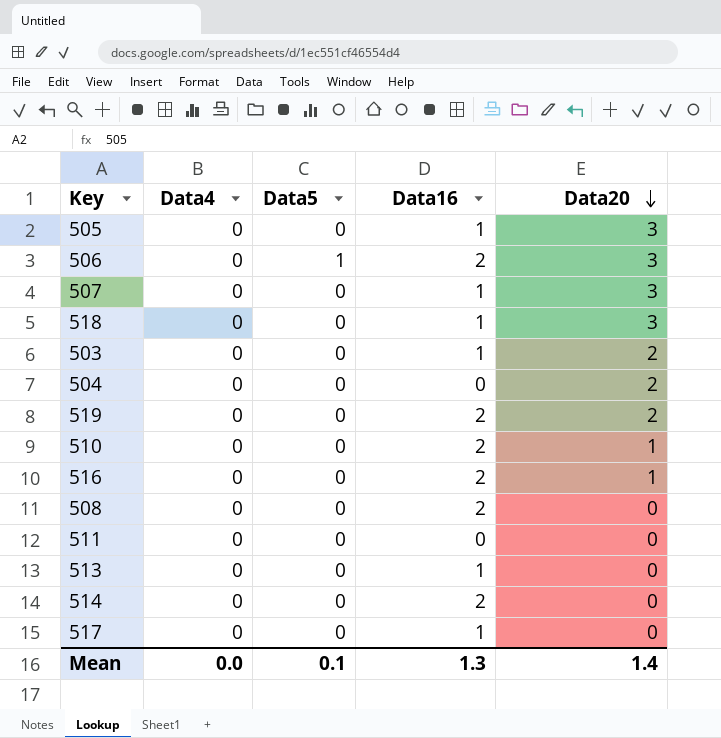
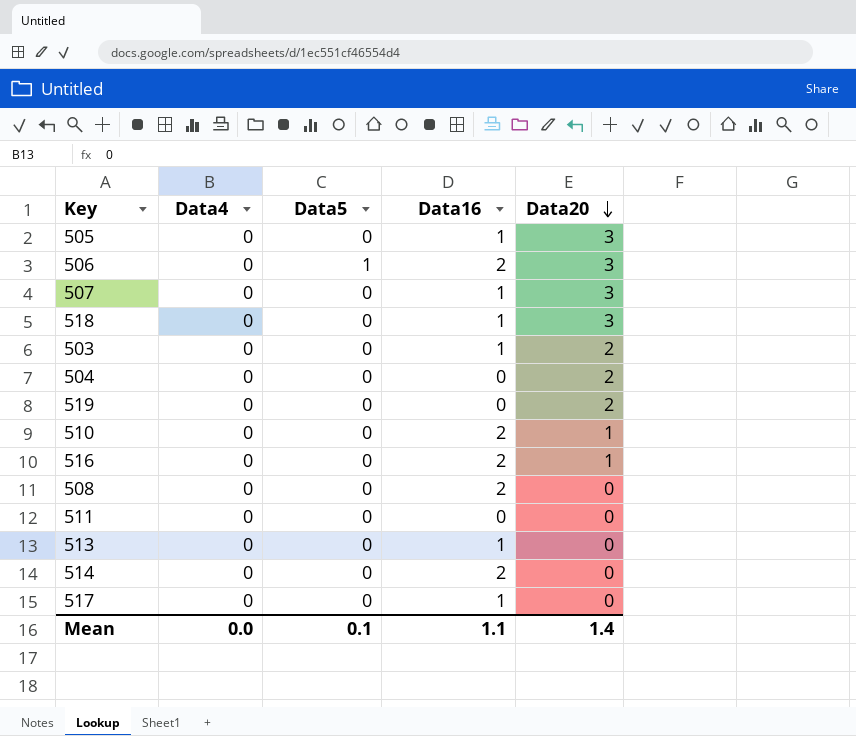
519 | Data16: 2 -> 0
Mean | Data16: 1.3 -> 1.1

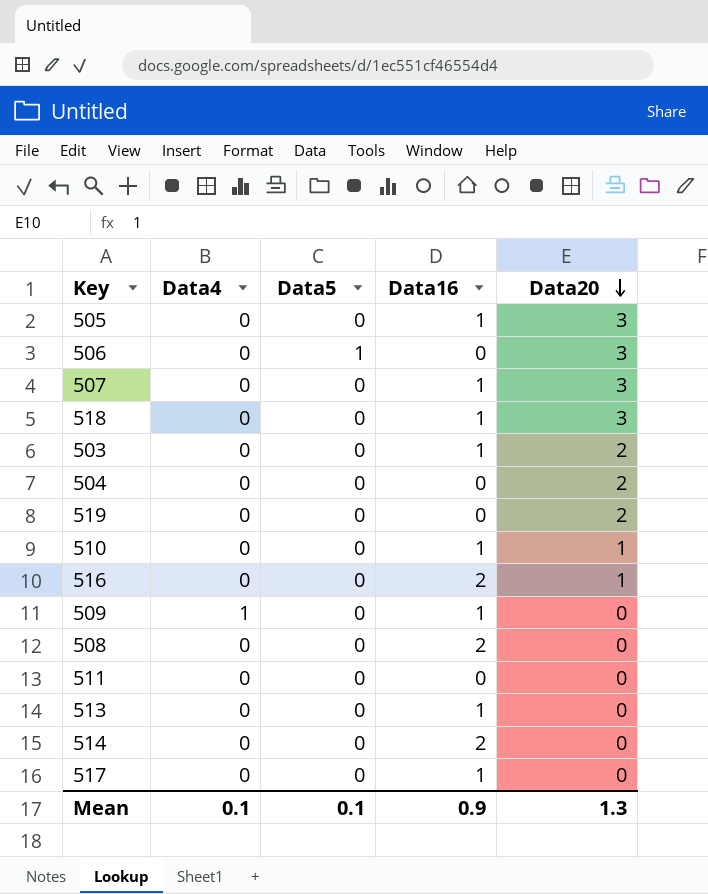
506 | Data16: 2 -> 0
510 | Data16: 2 -> 1
row 509: none -> 1 | 0 | 1 | 0
Mean | Data4: 0.0 -> 0.1
Mean | Data16: 1.1 -> 0.9
Mean | Data20: 1.4 -> 1.3

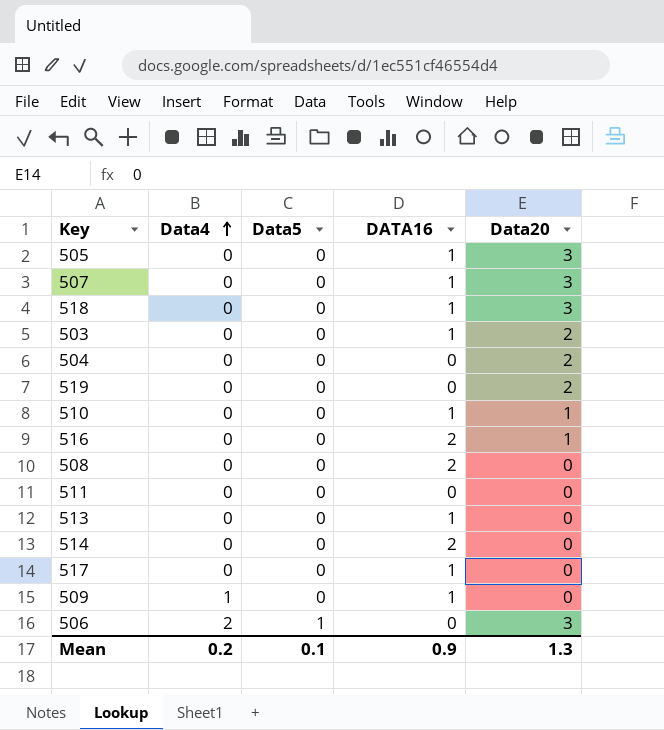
row order: Data20 descending -> Data4 ascending
column name: Data16 -> DATA16
506 | Data4: 0 -> 2
Mean | Data4: 0.1 -> 0.2

